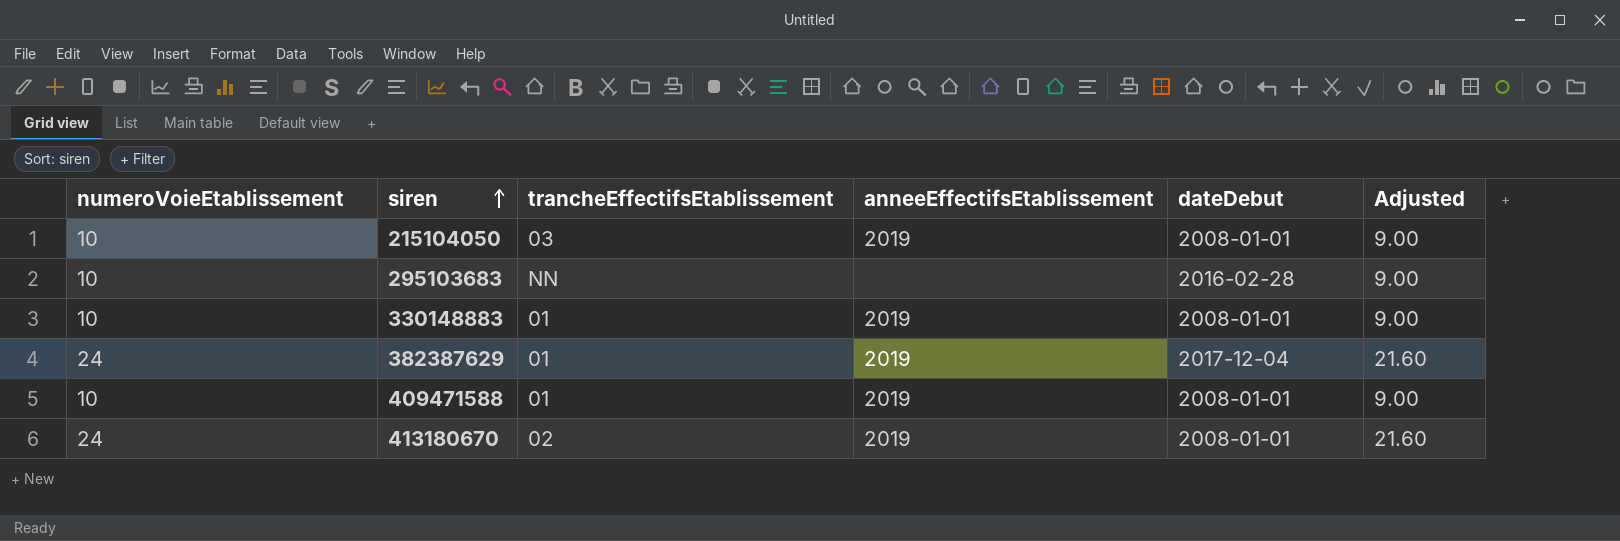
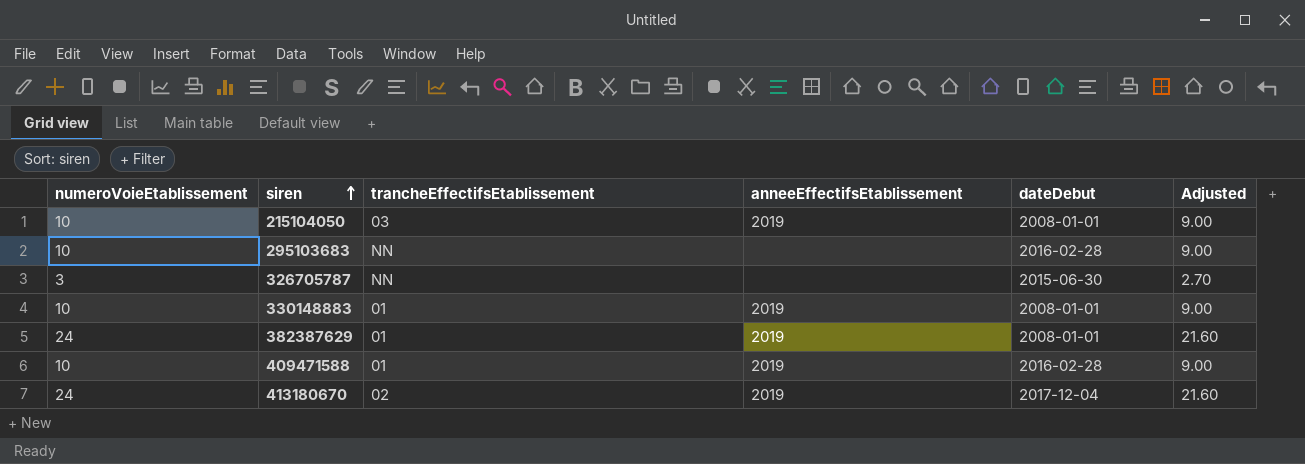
row 326705787: none -> 3 | NN | none | 2015-06-30 | 2.70
382387629 | dateDebut: 2017-12-04 -> 2008-01-01
409471588 | dateDebut: 2008-01-01 -> 2016-02-28
413180670 | dateDebut: 2008-01-01 -> 2017-12-04

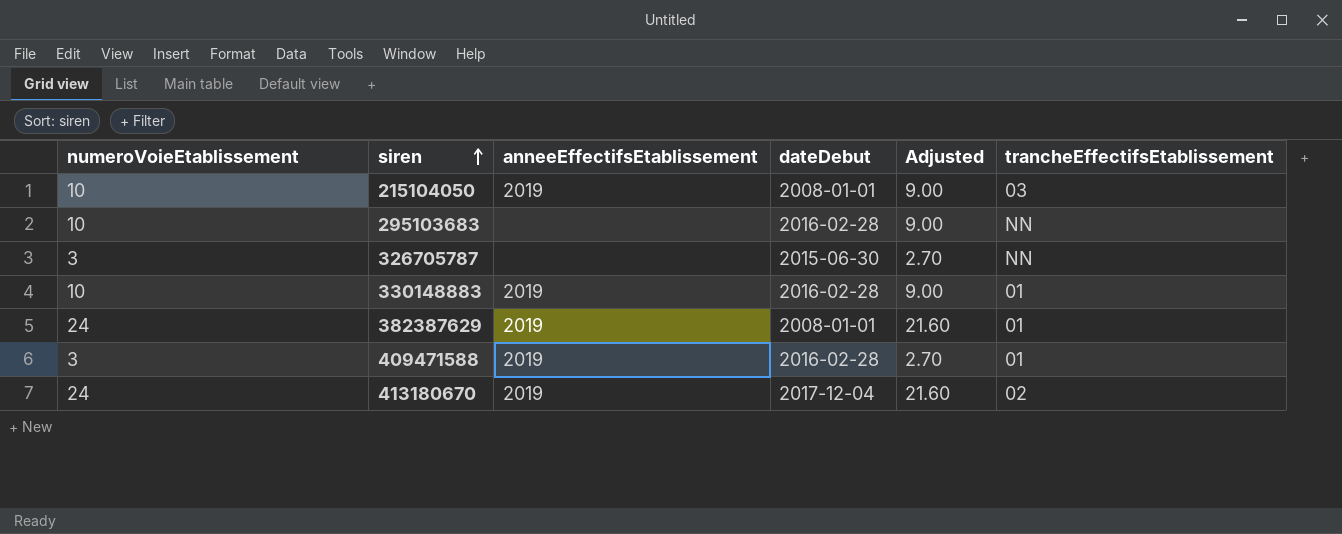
column trancheEffectifsEtablissement | position: 3 -> 6
330148883 | dateDebut: 2008-01-01 -> 2016-02-28
409471588 | numeroVoieEtablissement: 10 -> 3
409471588 | Adjusted: 9.00 -> 2.70

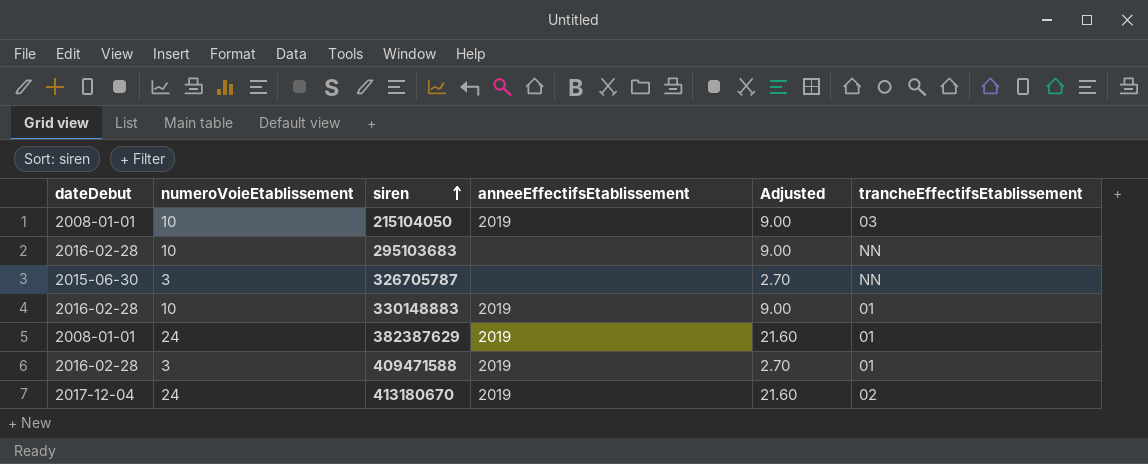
column dateDebut | position: 4 -> 1

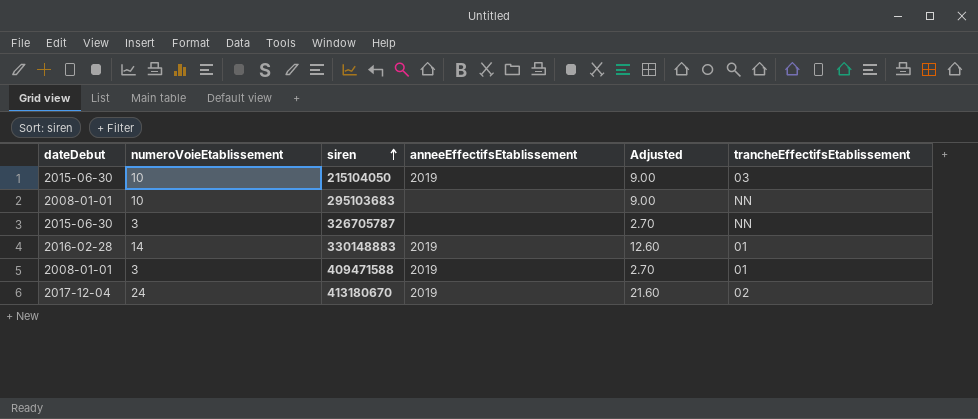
row 382387629: 2008-01-01 | 24 | 2019 | 21.60 | 01 -> none
215104050 | dateDebut: 2008-01-01 -> 2015-06-30
295103683 | dateDebut: 2016-02-28 -> 2008-01-01
330148883 | numeroVoieEtablissement: 10 -> 14
330148883 | Adjusted: 9.00 -> 12.60
409471588 | dateDebut: 2016-02-28 -> 2008-01-01

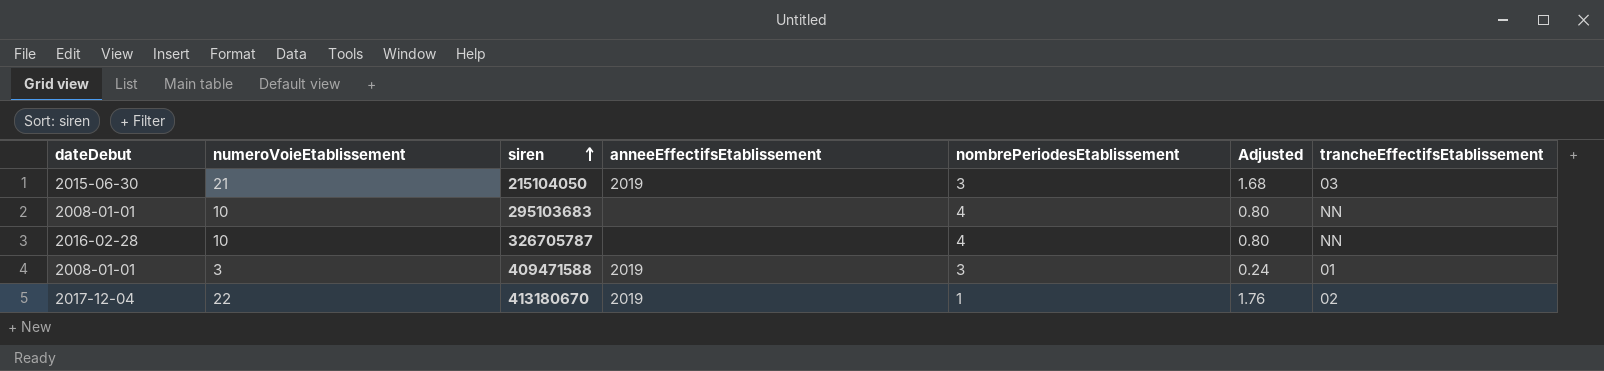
column nombrePeriodesEtablissement | position: none -> 5
column Adjusted | formula: [numeroVoieEtablissement] * 0.9 -> [numeroVoieEtablissement] * 0.08
row 330148883: 2016-02-28 | 14 | 2019 | 12.60 | 01 -> none
215104050 | numeroVoieEtablissement: 10 -> 21
326705787 | dateDebut: 2015-06-30 -> 2016-02-28
326705787 | numeroVoieEtablissement: 3 -> 10
413180670 | numeroVoieEtablissement: 24 -> 22

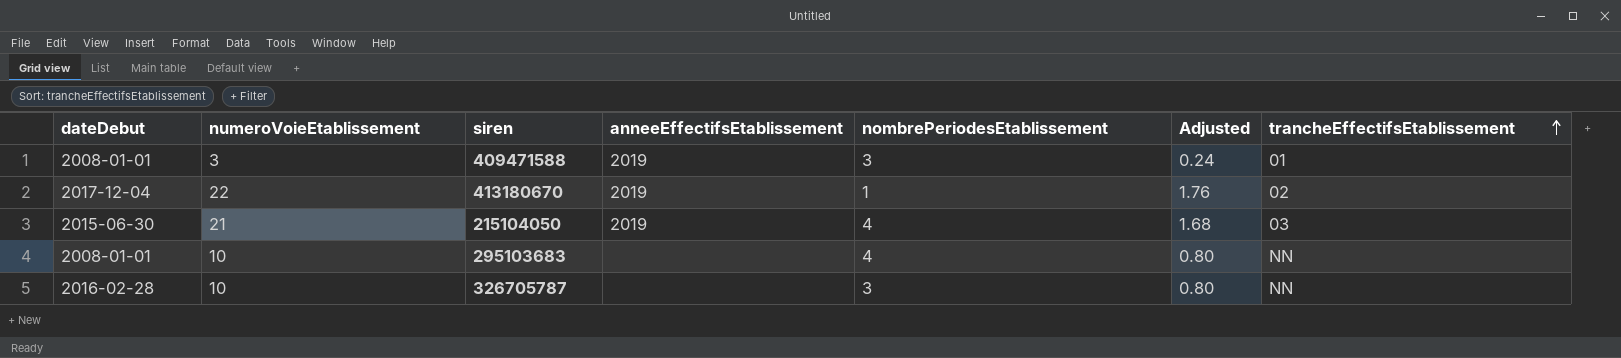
row order: siren ascending -> trancheEffectifsEtablissement ascending
215104050 | nombrePeriodesEtablissement: 3 -> 4
326705787 | nombrePeriodesEtablissement: 4 -> 3

